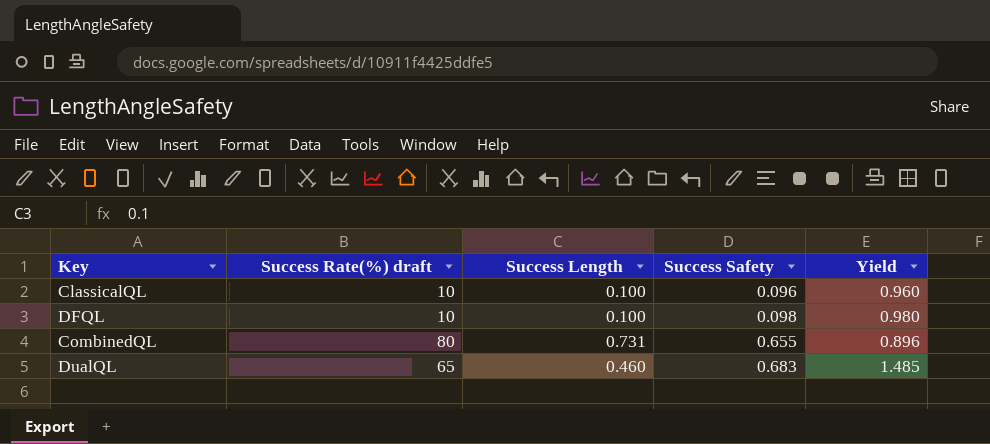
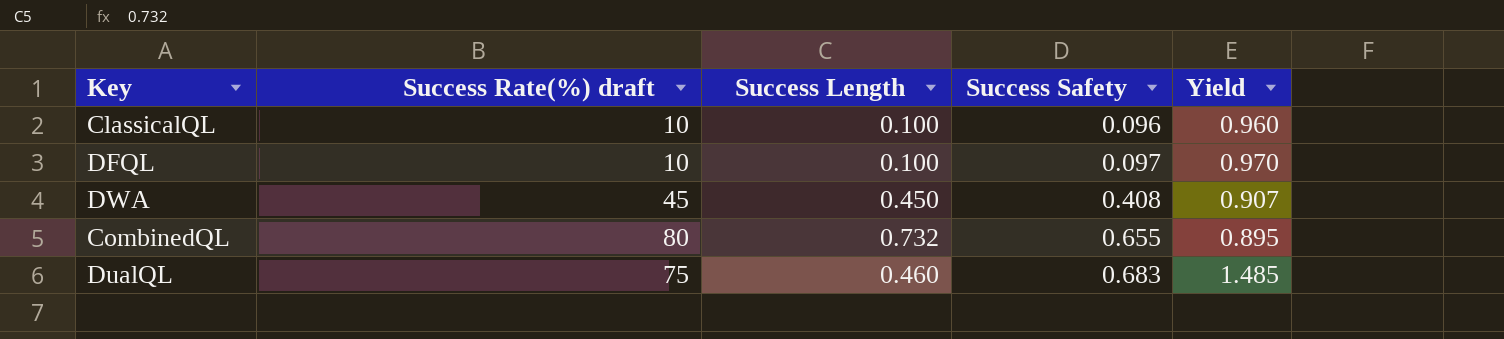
DFQL | Success Safety: 0.098 -> 0.097
DFQL | Yield: 0.980 -> 0.970
row DWA: none -> 45 | 0.450 | 0.408 | 0.907
CombinedQL | Success Length: 0.731 -> 0.732
CombinedQL | Yield: 0.896 -> 0.895
DualQL | Success Rate(%) draft: 65 -> 75

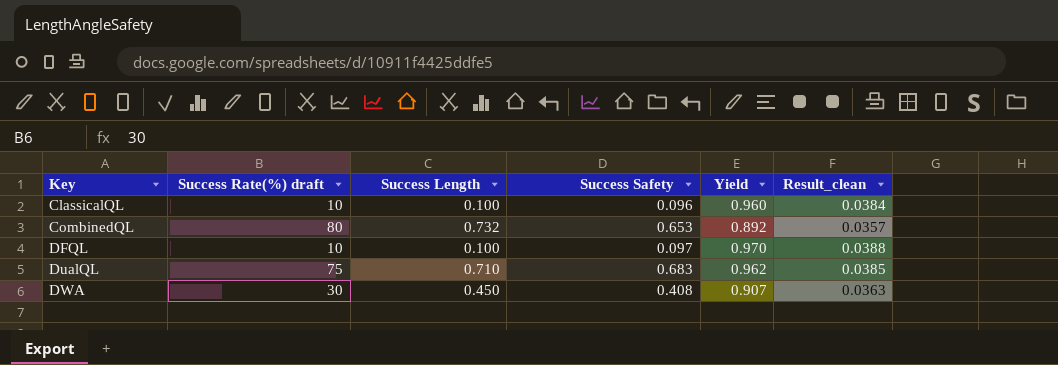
row order: Success Safety ascending -> Key ascending
column Result_clean | formula: none -> [Yield] * 0.04
CombinedQL | Success Safety: 0.655 -> 0.653
CombinedQL | Yield: 0.895 -> 0.892
DualQL | Success Length: 0.460 -> 0.710
DualQL | Yield: 1.485 -> 0.962
DWA | Success Rate(%) draft: 45 -> 30

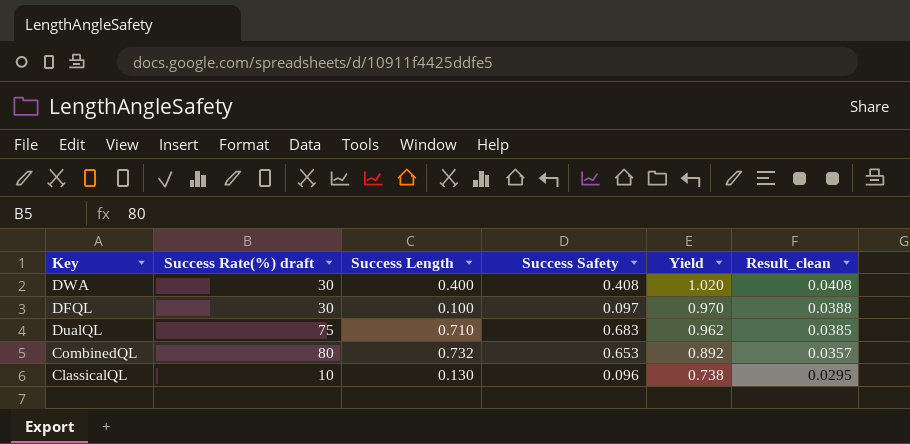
row order: Key ascending -> Yield descending
DWA | Success Length: 0.450 -> 0.400
DWA | Yield: 0.907 -> 1.020
DWA | Result_clean: 0.0363 -> 0.0408
DFQL | Success Rate(%) draft: 10 -> 30
ClassicalQL | Success Length: 0.100 -> 0.130
ClassicalQL | Yield: 0.960 -> 0.738
ClassicalQL | Result_clean: 0.0384 -> 0.0295

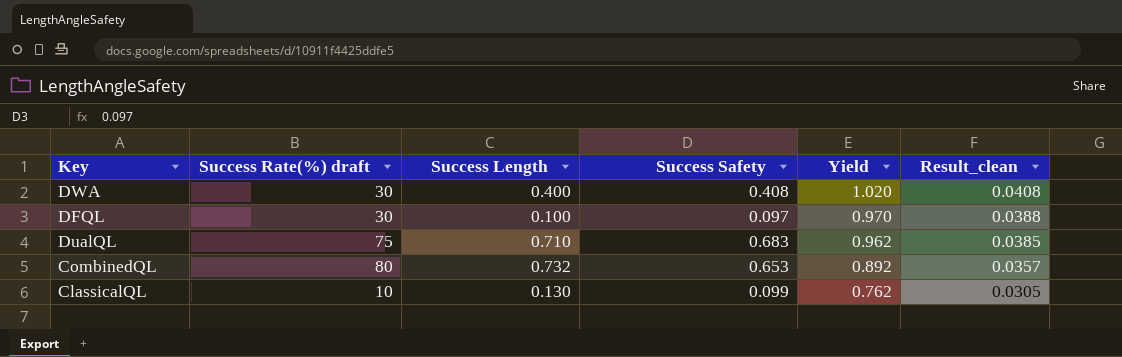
ClassicalQL | Success Safety: 0.096 -> 0.099
ClassicalQL | Yield: 0.738 -> 0.762
ClassicalQL | Result_clean: 0.0295 -> 0.0305

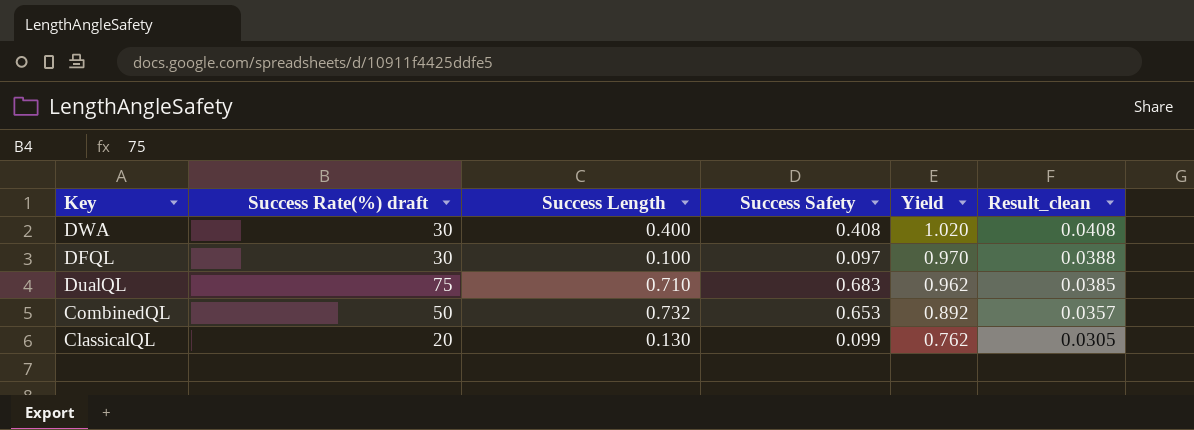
CombinedQL | Success Rate(%) draft: 80 -> 50
ClassicalQL | Success Rate(%) draft: 10 -> 20

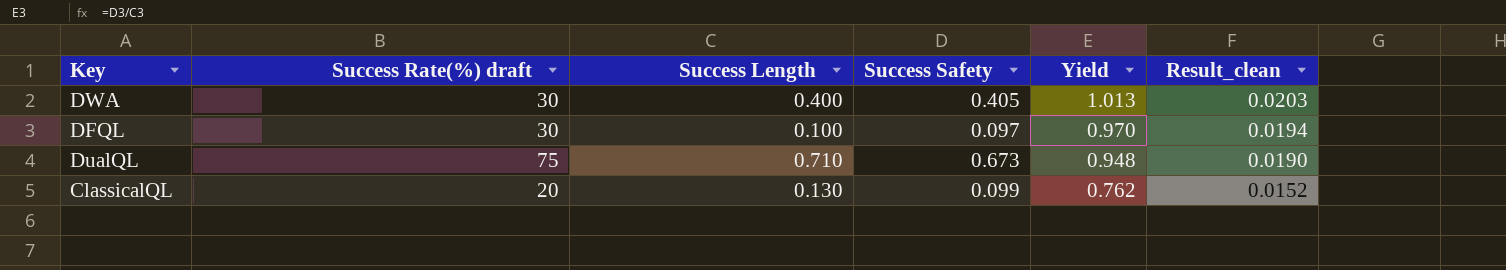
column Result_clean | formula: [Yield] * 0.04 -> [Yield] * 0.02
row CombinedQL: 50 | 0.732 | 0.653 | 0.892 | 0.0357 -> none
DWA | Success Safety: 0.408 -> 0.405
DWA | Yield: 1.020 -> 1.013
DualQL | Success Safety: 0.683 -> 0.673
DualQL | Yield: 0.962 -> 0.948

